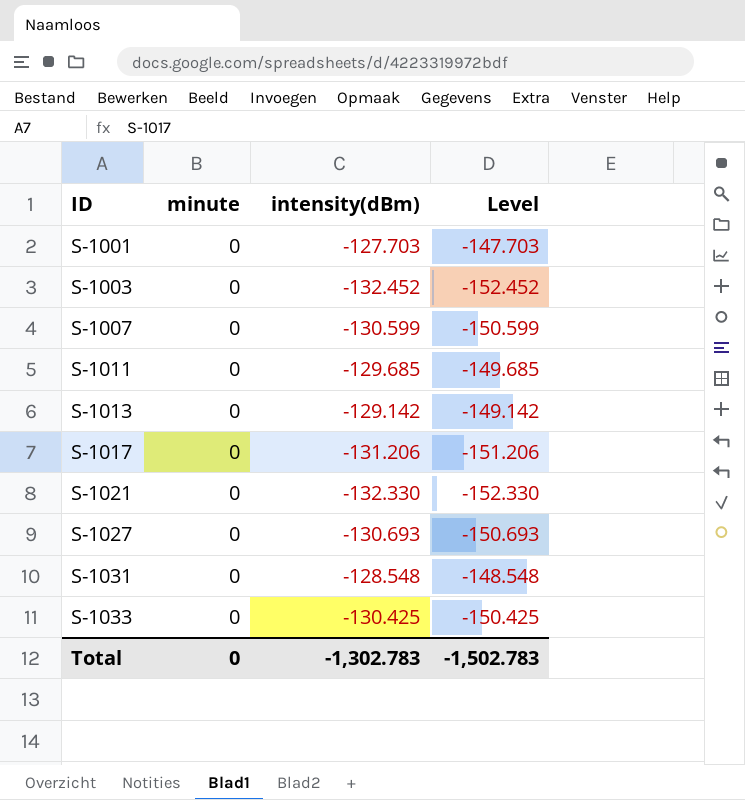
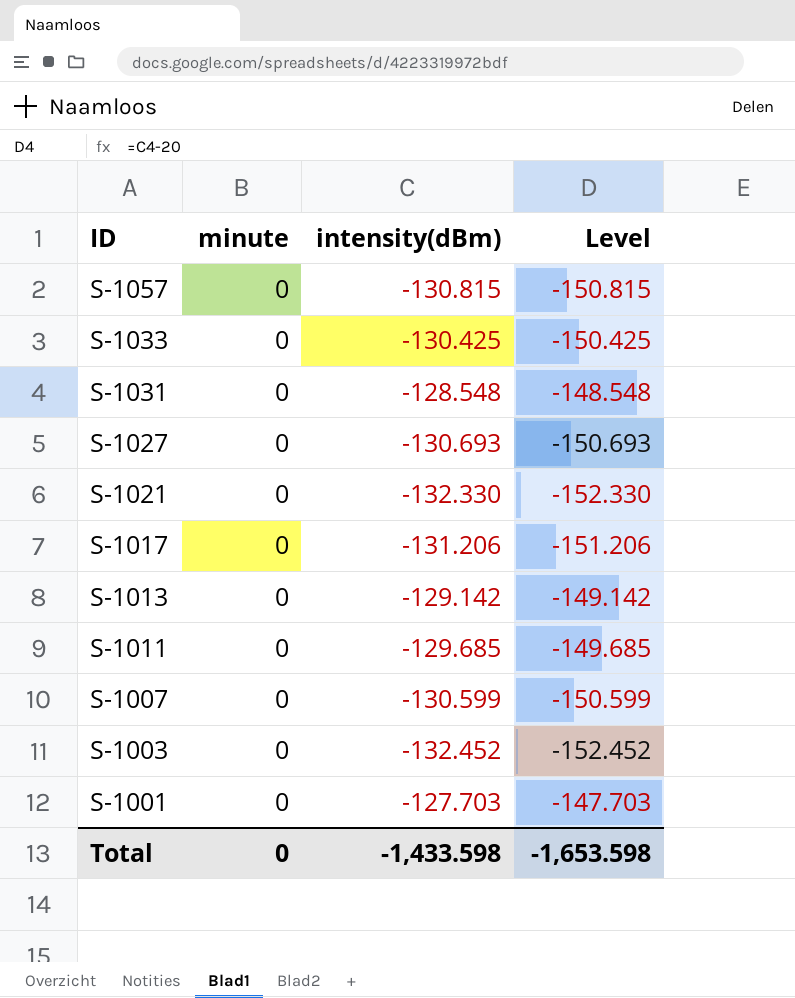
row order: ID ascending -> ID descending
row S-1057: none -> 0 | -130.815 | -150.815
Total | intensity(dBm): -1,302.783 -> -1,433.598
Total | Level: -1,502.783 -> -1,653.598

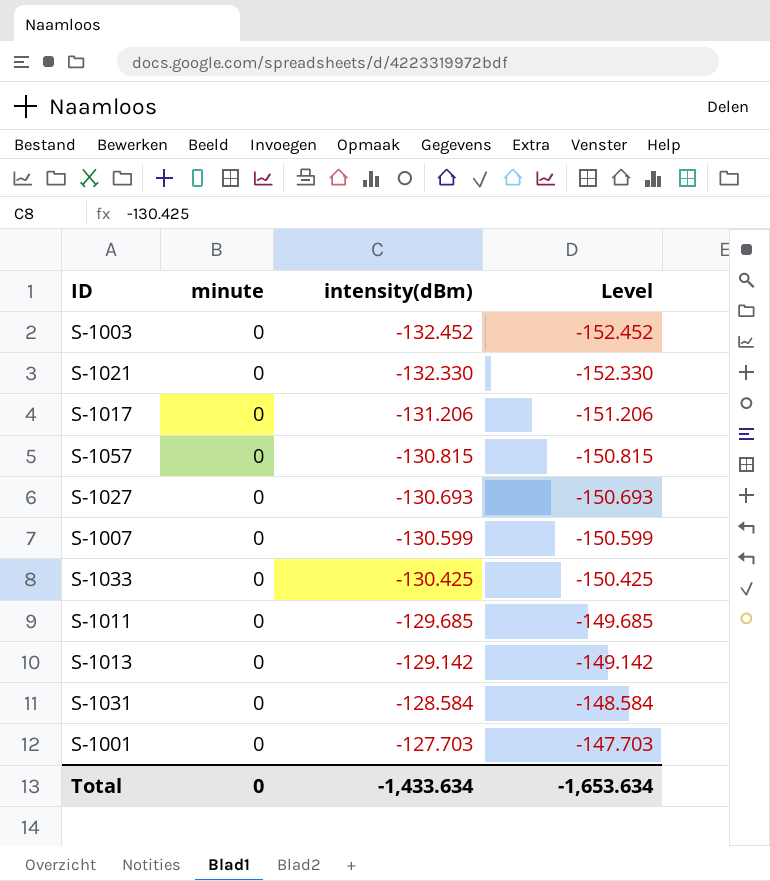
row order: ID descending -> intensity(dBm) ascending
S-1031 | intensity(dBm): -128.548 -> -128.584
S-1031 | Level: -148.548 -> -148.584
Total | intensity(dBm): -1,433.598 -> -1,433.634
Total | Level: -1,653.598 -> -1,653.634

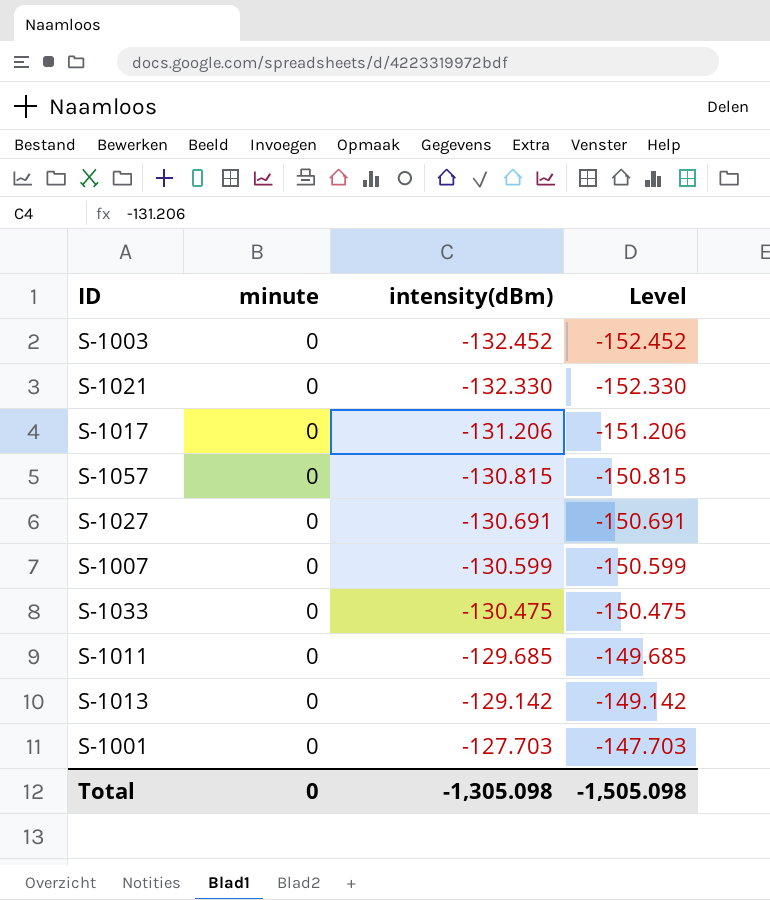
row S-1031: 0 | -128.584 | -148.584 -> none
S-1027 | intensity(dBm): -130.693 -> -130.691
S-1027 | Level: -150.693 -> -150.691
S-1033 | intensity(dBm): -130.425 -> -130.475
S-1033 | Level: -150.425 -> -150.475
Total | intensity(dBm): -1,433.634 -> -1,305.098
Total | Level: -1,653.634 -> -1,505.098

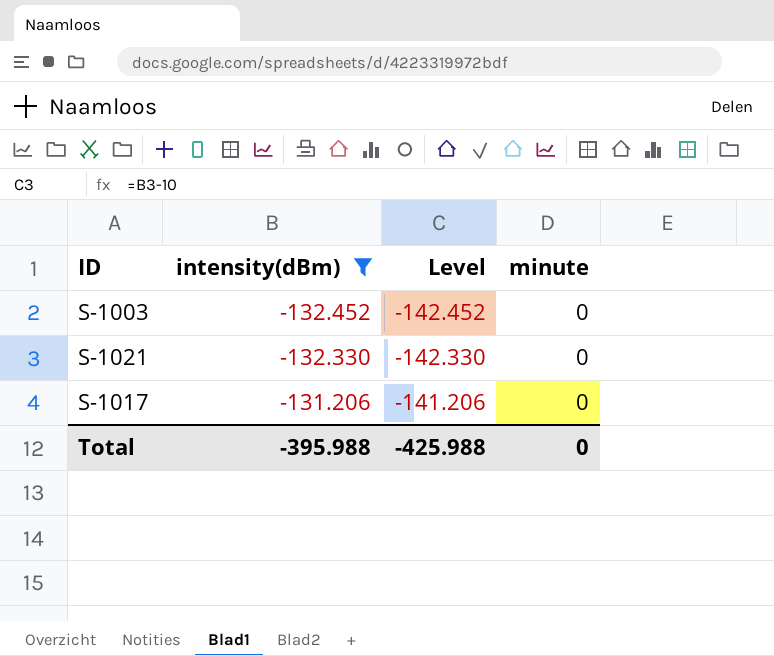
filter: none -> intensity(dBm) <= -131.206
column Level | formula: [intensity(dBm)] - 20 -> [intensity(dBm)] - 10
column minute | position: 2 -> 4
Total | intensity(dBm): -1,305.098 -> -395.988
Total | Level: -1,505.098 -> -425.988

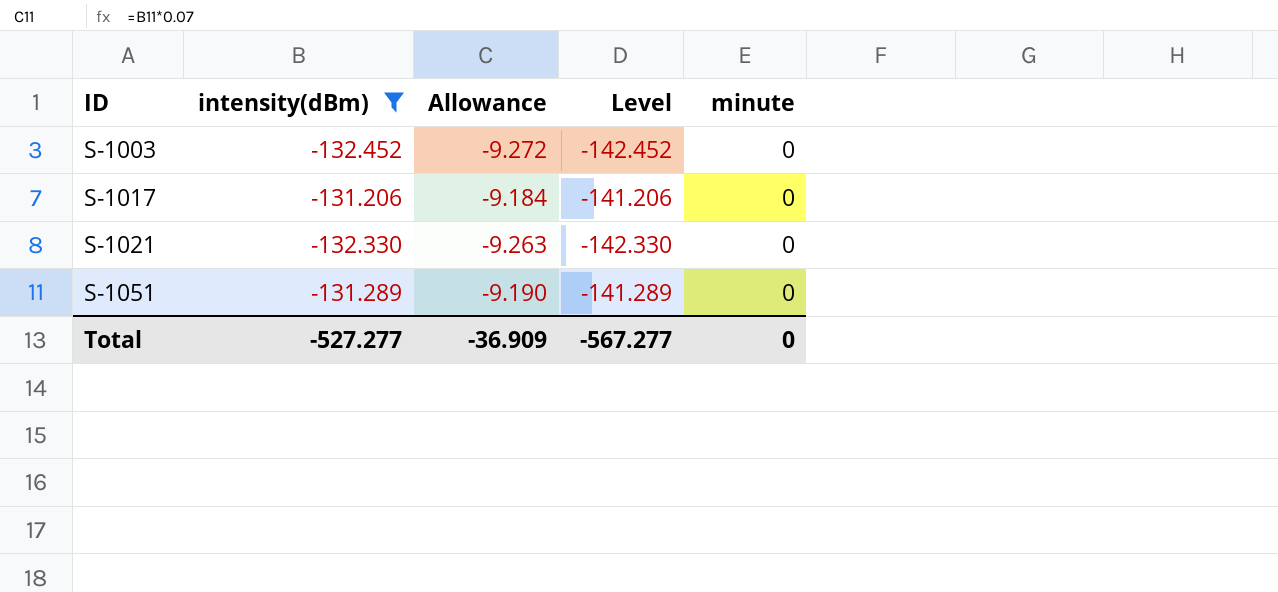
row order: intensity(dBm) ascending -> ID ascending
column Allowance | formula: none -> [intensity(dBm)] * 0.07
row S-1051: none -> -131.289 | -9.190 | -141.289 | 0
Total | intensity(dBm): -395.988 -> -527.277
Total | Level: -425.988 -> -567.277

